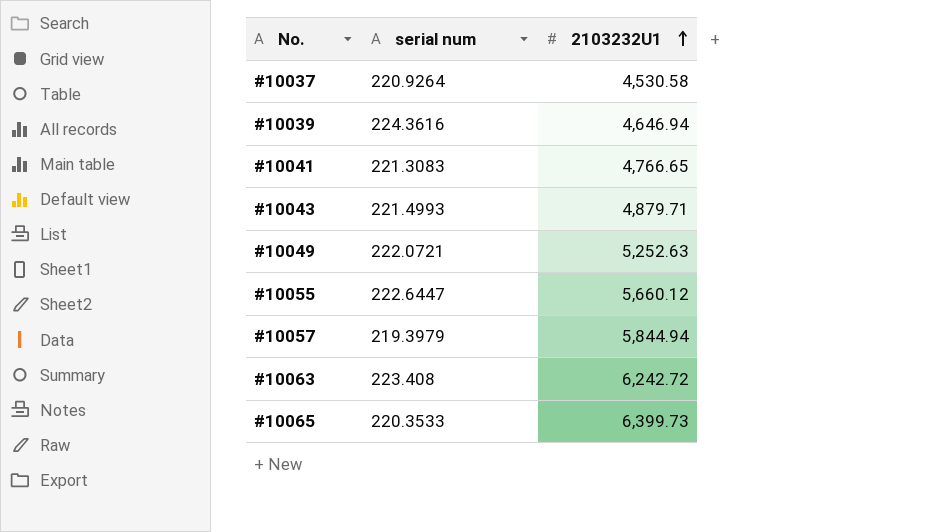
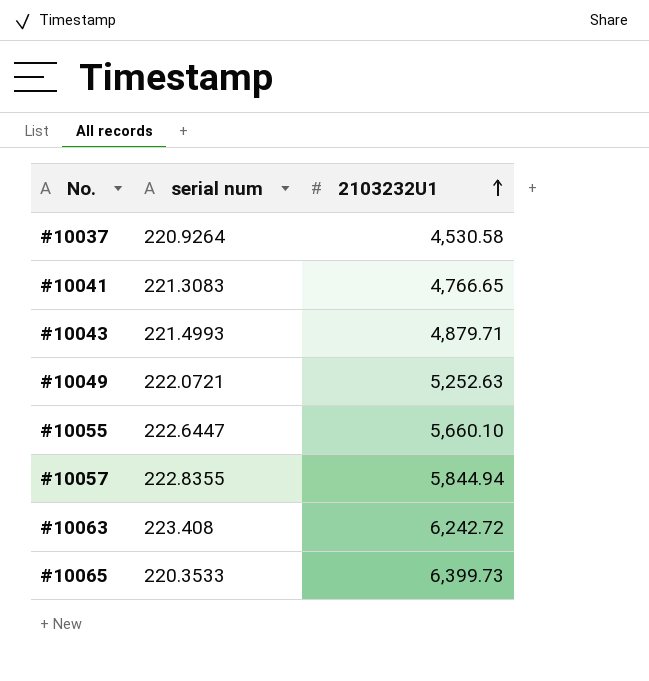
row #10039: 224.3616 | 4,646.94 -> none
#10055 | 2103232U1: 5,660.12 -> 5,660.10
#10057 | serial num: 219.3979 -> 222.8355

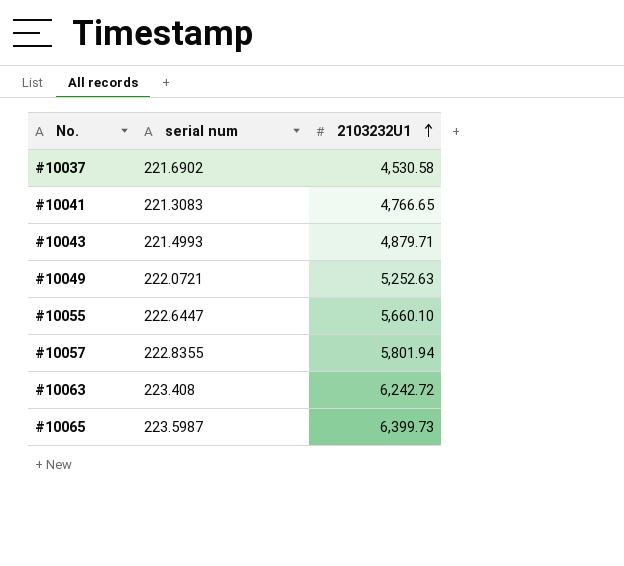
#10037 | serial num: 220.9264 -> 221.6902
#10057 | 2103232U1: 5,844.94 -> 5,801.94
#10065 | serial num: 220.3533 -> 223.5987

